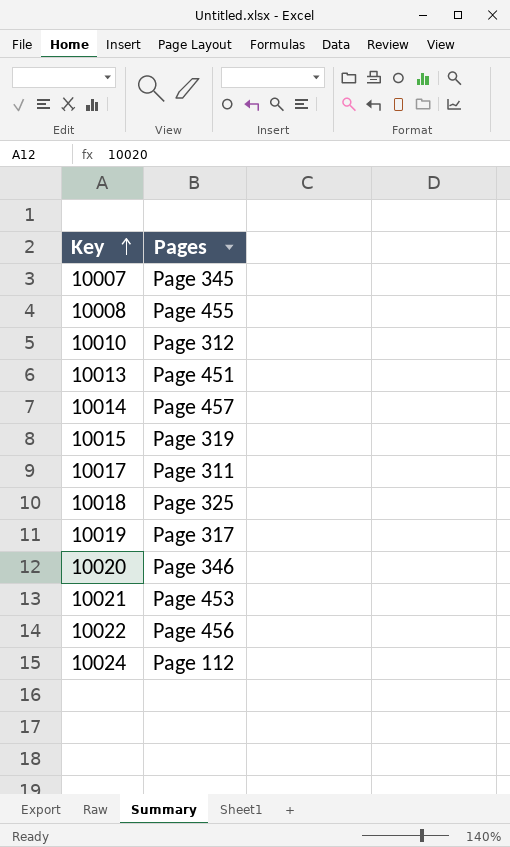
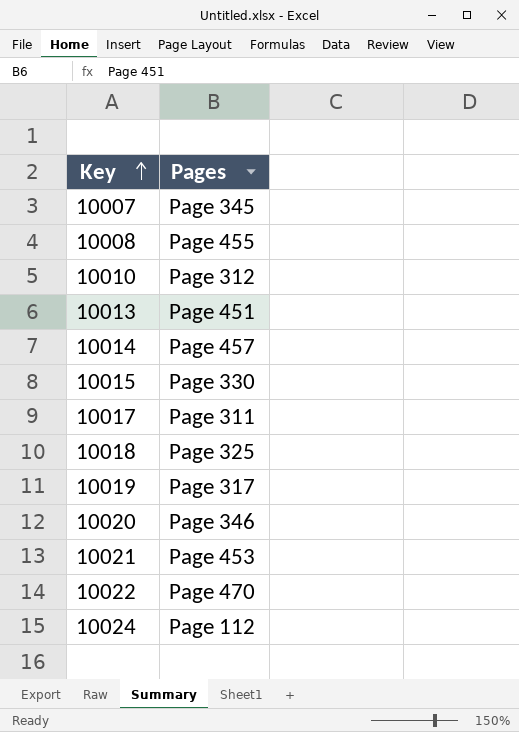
10015 | Pages: Page 319 -> Page 330
10022 | Pages: Page 456 -> Page 470

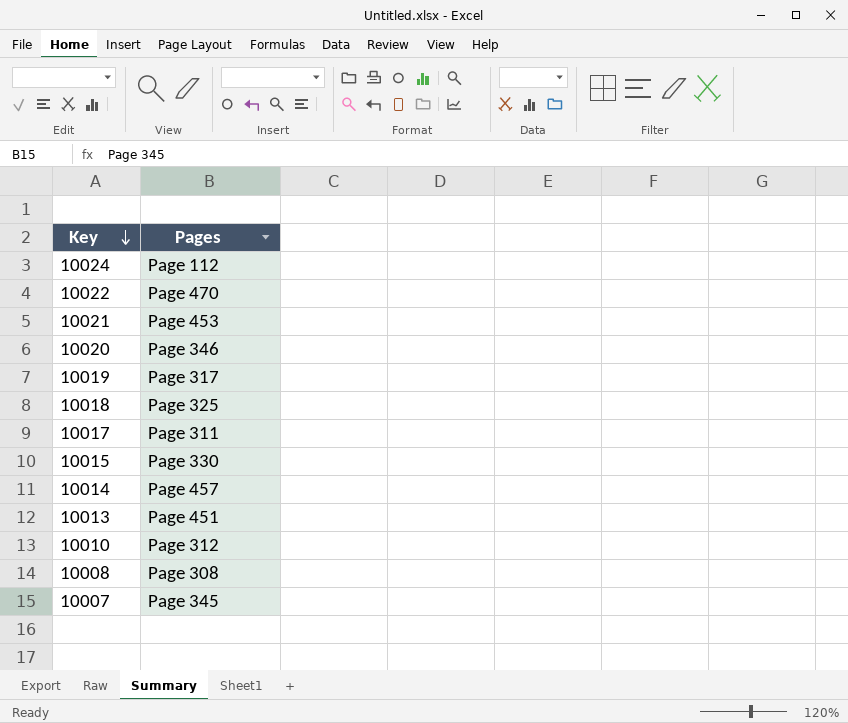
row order: Key ascending -> Key descending
10008 | Pages: Page 455 -> Page 308

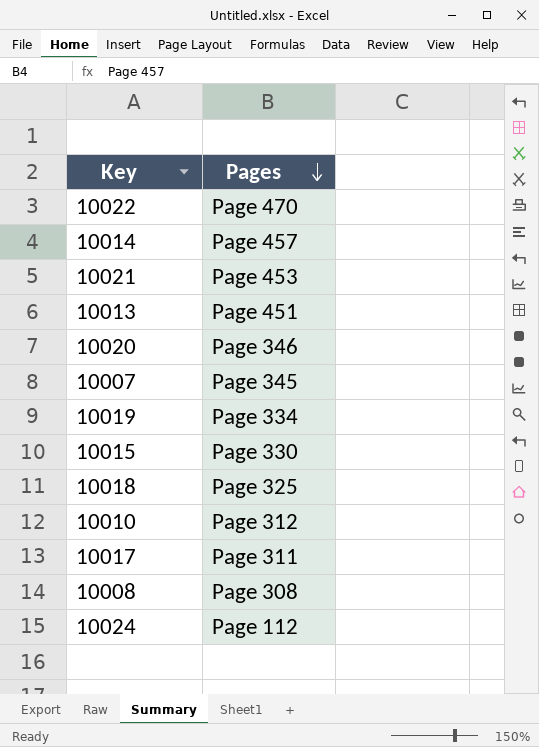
row order: Key descending -> Pages descending
10019 | Pages: Page 317 -> Page 334

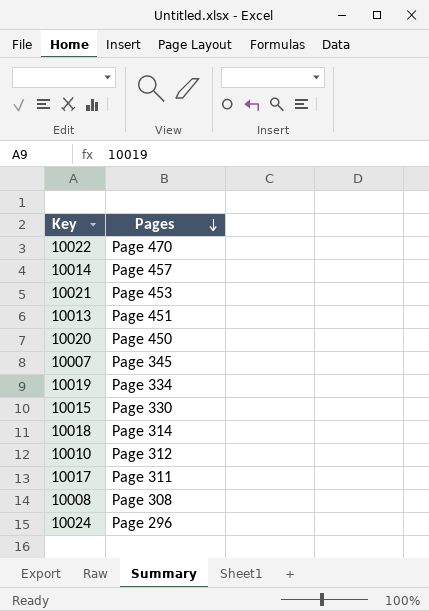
10020 | Pages: Page 346 -> Page 450
10018 | Pages: Page 325 -> Page 314
10024 | Pages: Page 112 -> Page 296

